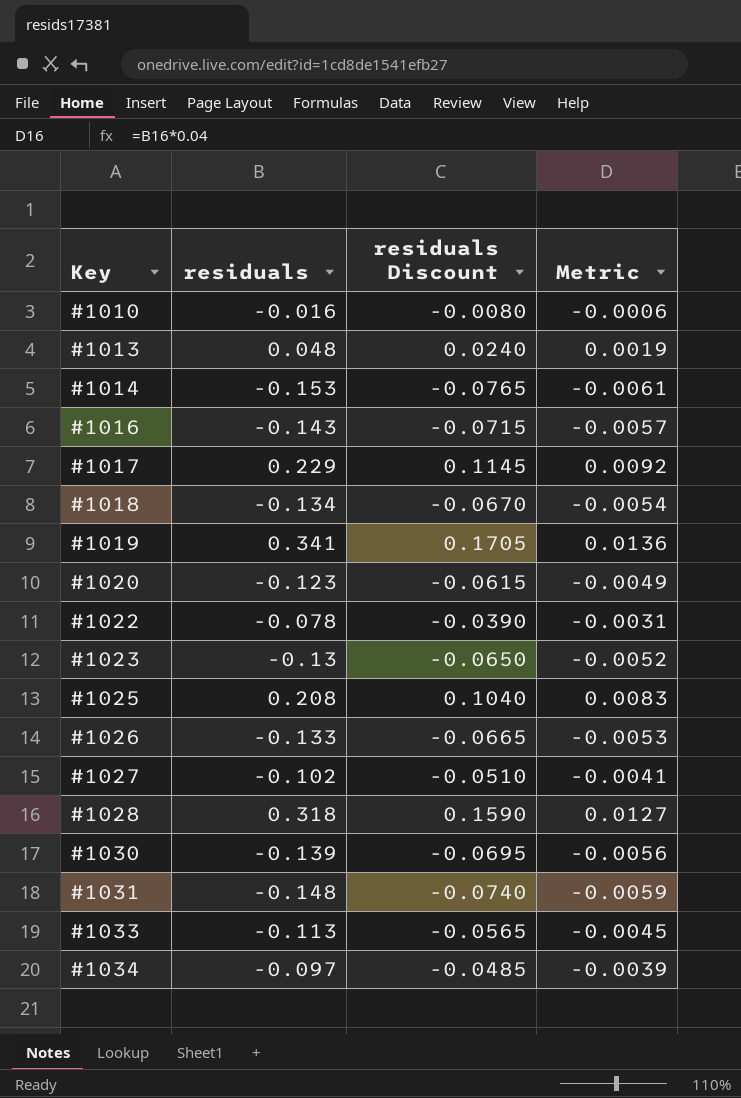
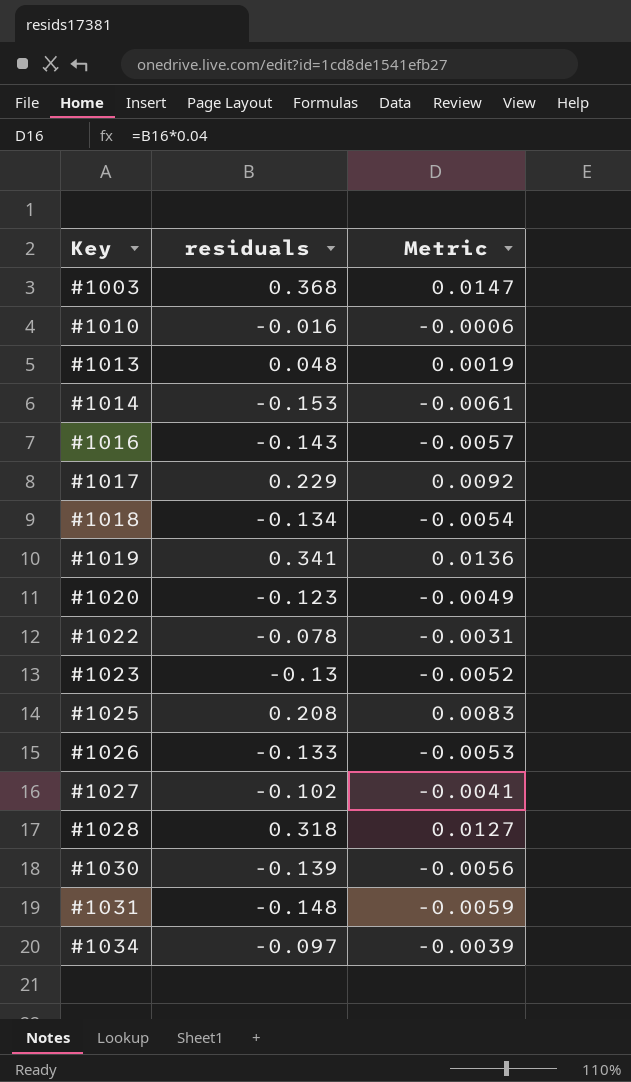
column residuals Discount | formula: [residuals] * 0.5 -> none
row #1033: -0.113 | -0.0565 | -0.0045 -> none
row #1003: none -> 0.368 | 0.0147

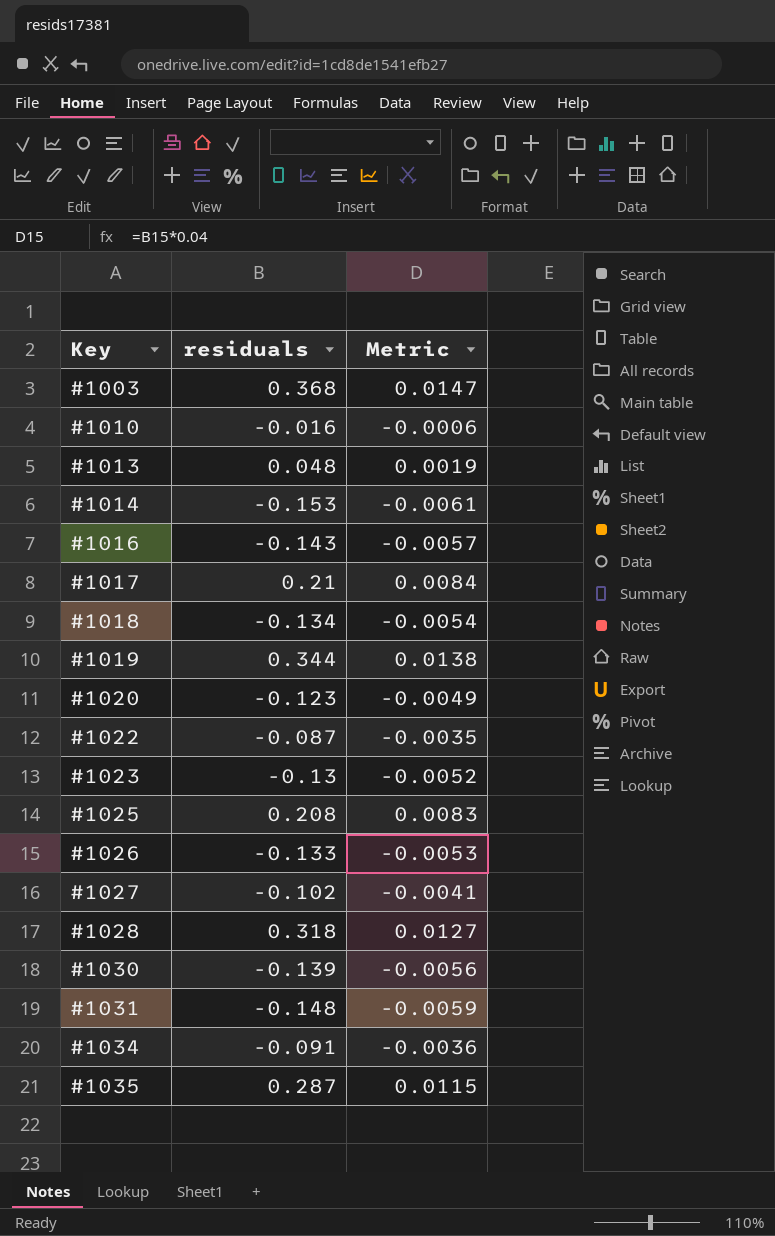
#1017 | residuals: 0.229 -> 0.21
#1017 | Metric: 0.0092 -> 0.0084
#1019 | residuals: 0.341 -> 0.344
#1019 | Metric: 0.0136 -> 0.0138
#1022 | residuals: -0.078 -> -0.087
#1022 | Metric: -0.0031 -> -0.0035
#1034 | residuals: -0.097 -> -0.091
#1034 | Metric: -0.0039 -> -0.0036
row #1035: none -> 0.287 | 0.0115

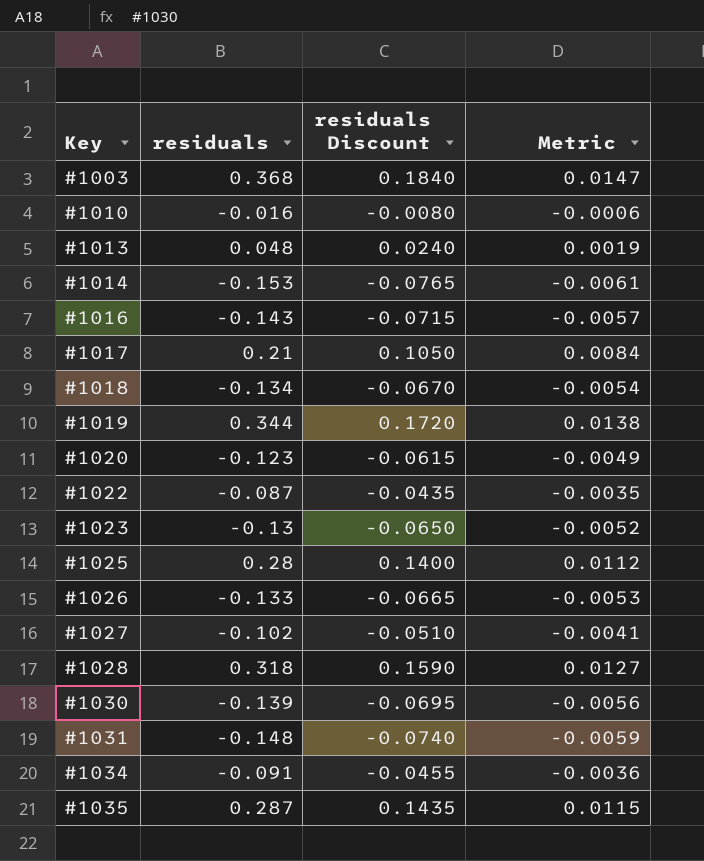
column residuals Discount | formula: none -> [residuals] * 0.5
#1025 | residuals: 0.208 -> 0.28
#1025 | Metric: 0.0083 -> 0.0112

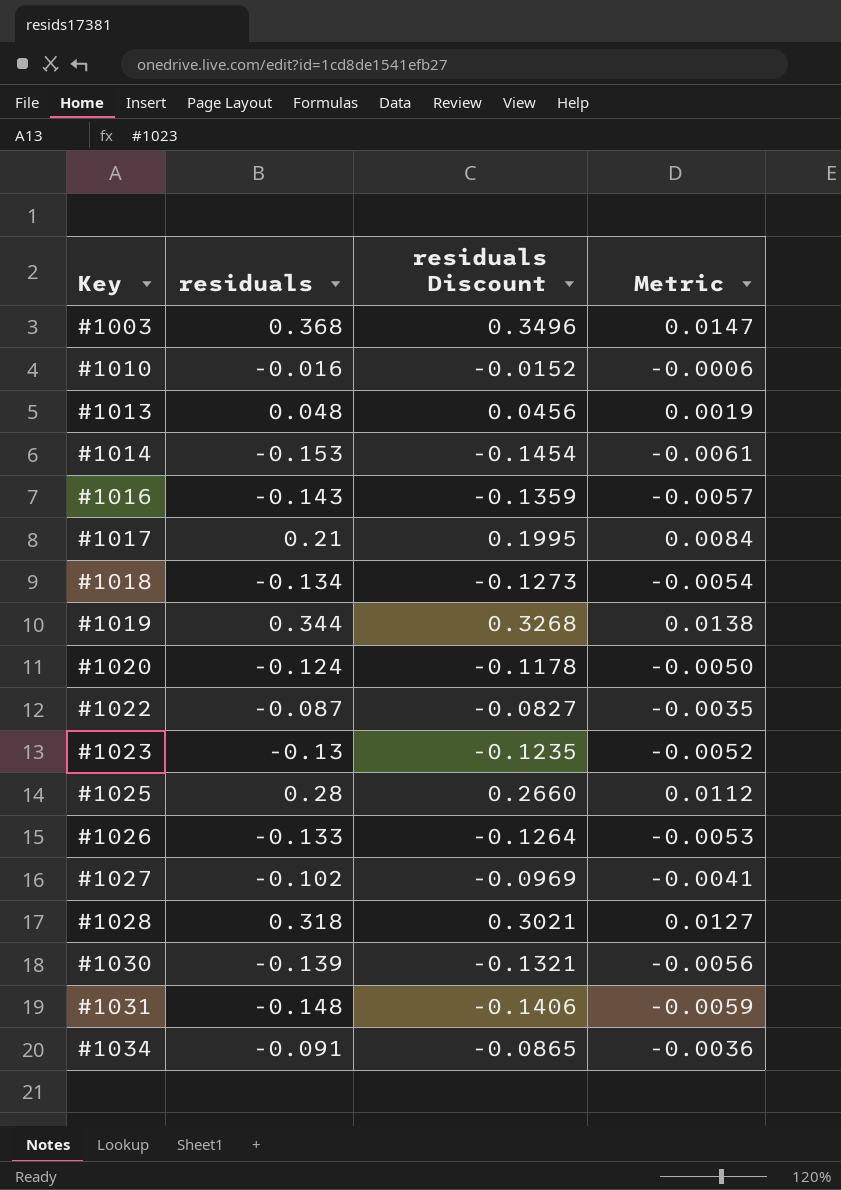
column residuals Discount | formula: [residuals] * 0.5 -> [residuals] * 0.95
row #1035: 0.287 | 0.1435 | 0.0115 -> none
#1020 | residuals: -0.123 -> -0.124
#1020 | Metric: -0.0049 -> -0.0050

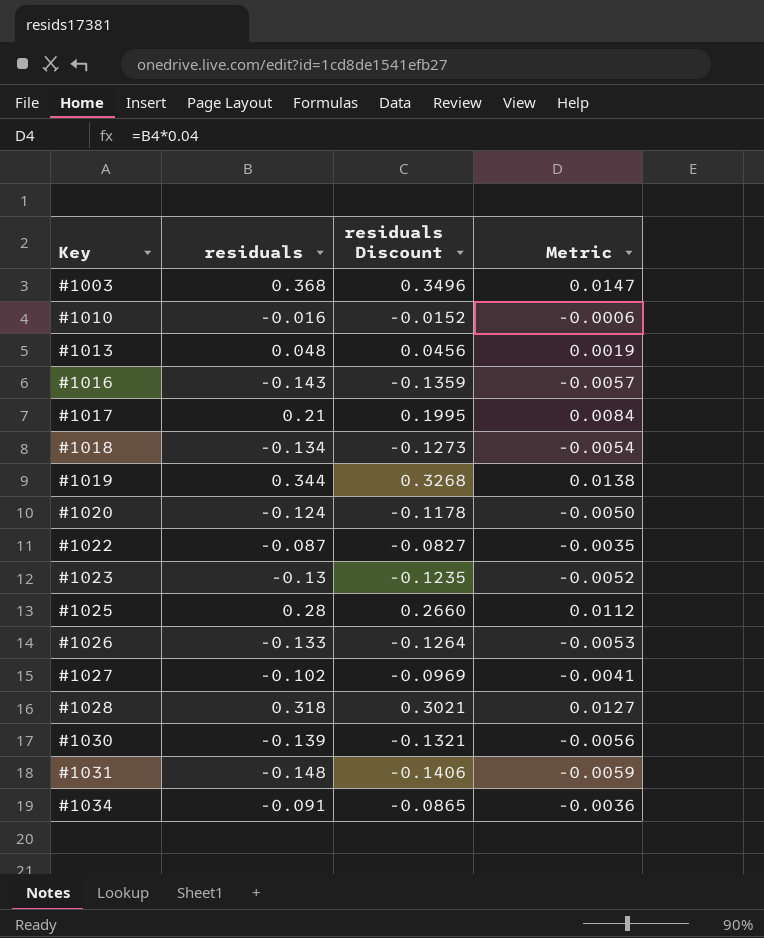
row #1014: -0.153 | -0.1454 | -0.0061 -> none

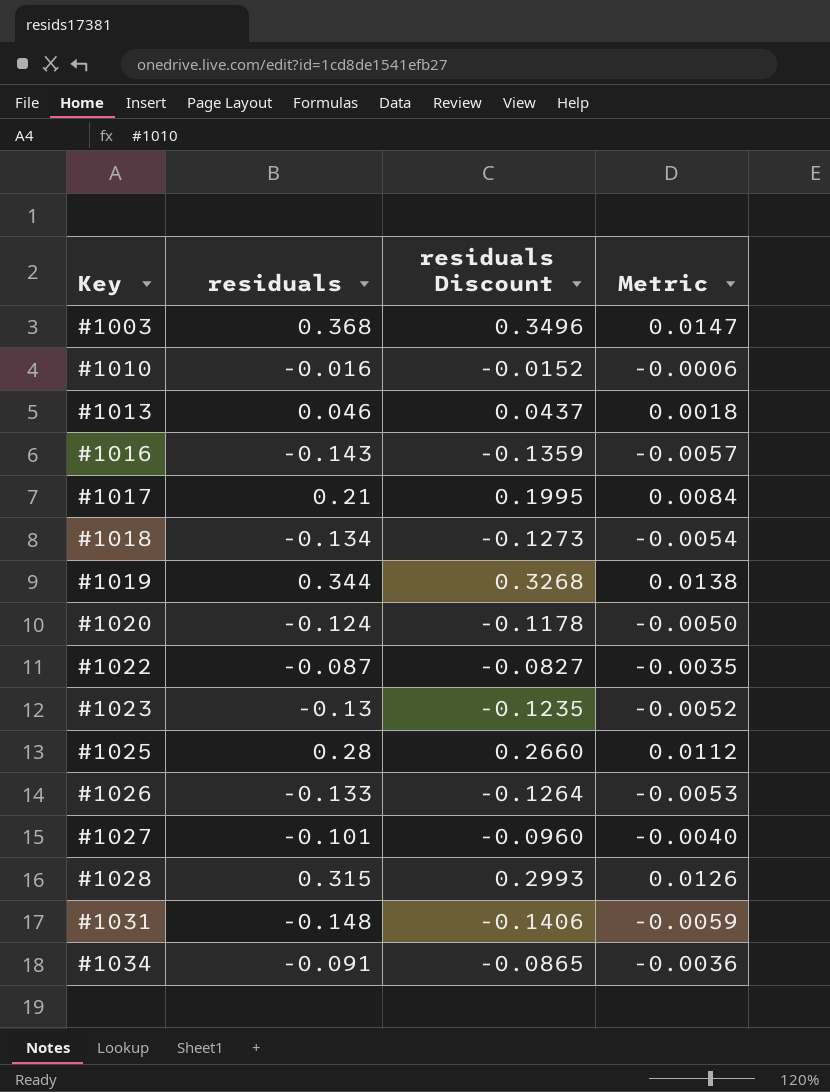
row #1030: -0.139 | -0.1321 | -0.0056 -> none
#1013 | residuals: 0.048 -> 0.046
#1013 | residuals Discount: 0.0456 -> 0.0437
#1013 | Metric: 0.0019 -> 0.0018
#1027 | residuals: -0.102 -> -0.101
#1027 | residuals Discount: -0.0969 -> -0.0960
#1027 | Metric: -0.0041 -> -0.0040
#1028 | residuals: 0.318 -> 0.315
#1028 | residuals Discount: 0.3021 -> 0.2993
#1028 | Metric: 0.0127 -> 0.0126

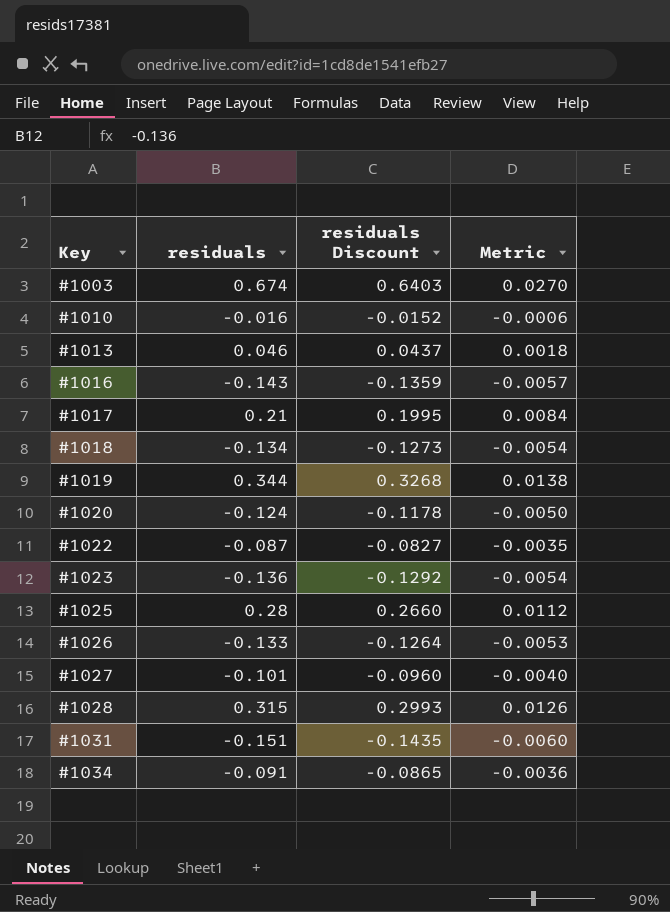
#1003 | residuals: 0.368 -> 0.674
#1003 | residuals Discount: 0.3496 -> 0.6403
#1003 | Metric: 0.0147 -> 0.0270
#1023 | residuals: -0.13 -> -0.136
#1023 | residuals Discount: -0.1235 -> -0.1292
#1023 | Metric: -0.0052 -> -0.0054
#1031 | residuals: -0.148 -> -0.151
#1031 | residuals Discount: -0.1406 -> -0.1435
#1031 | Metric: -0.0059 -> -0.0060

